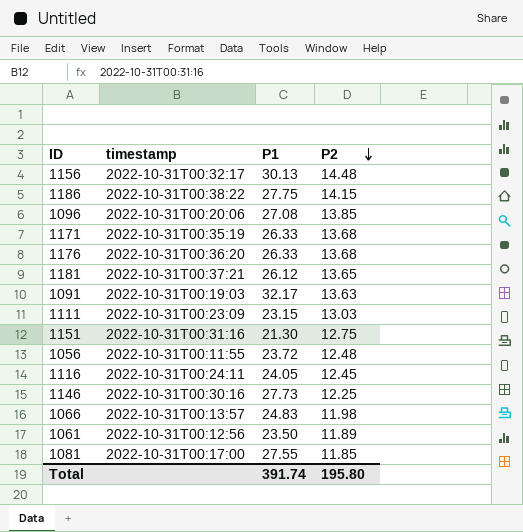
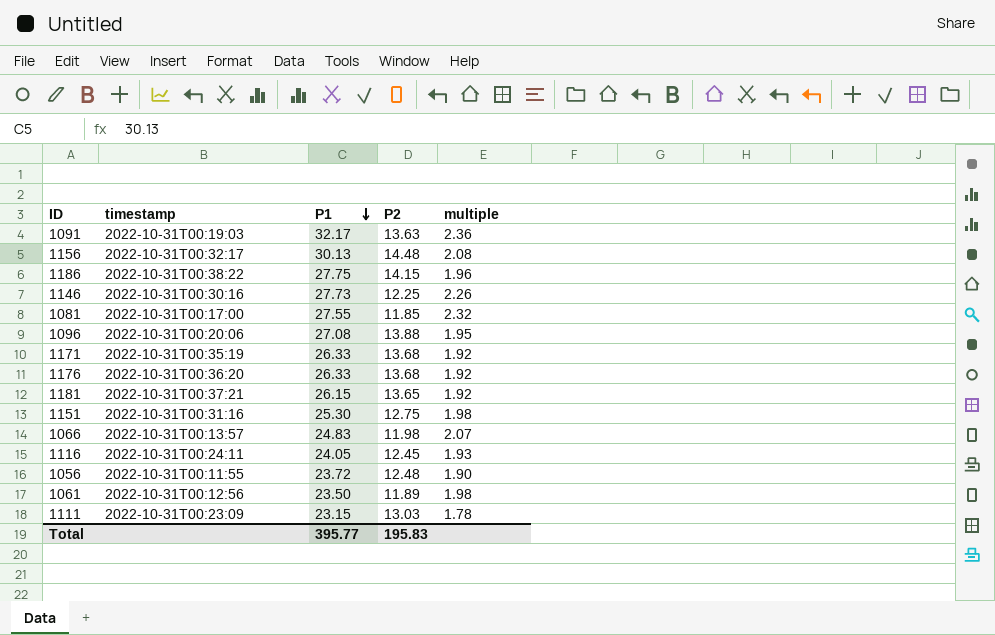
row order: P2 descending -> P1 descending
column multiple | formula: none -> [P1] / [P2]
1096 | P2: 13.85 -> 13.88
1181 | P1: 26.12 -> 26.15
1151 | P1: 21.30 -> 25.30
Total | P1: 391.74 -> 395.77
Total | P2: 195.80 -> 195.83

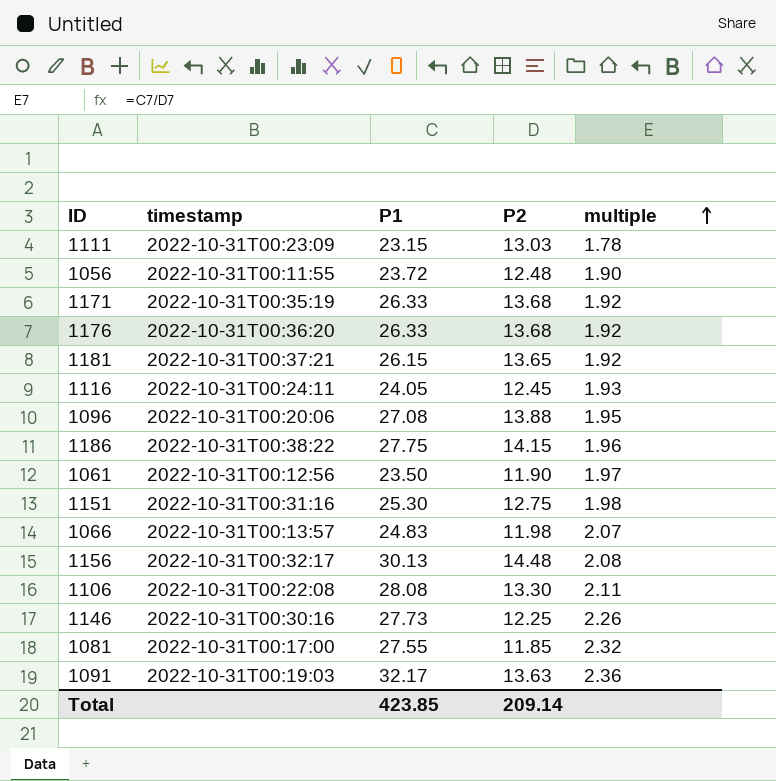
row order: P1 descending -> multiple ascending
1061 | P2: 11.89 -> 11.90
1061 | multiple: 1.98 -> 1.97
row 1106: none -> 2022-10-31T00:22:08 | 28.08 | 13.30 | 2.11
Total | P1: 395.77 -> 423.85
Total | P2: 195.83 -> 209.14

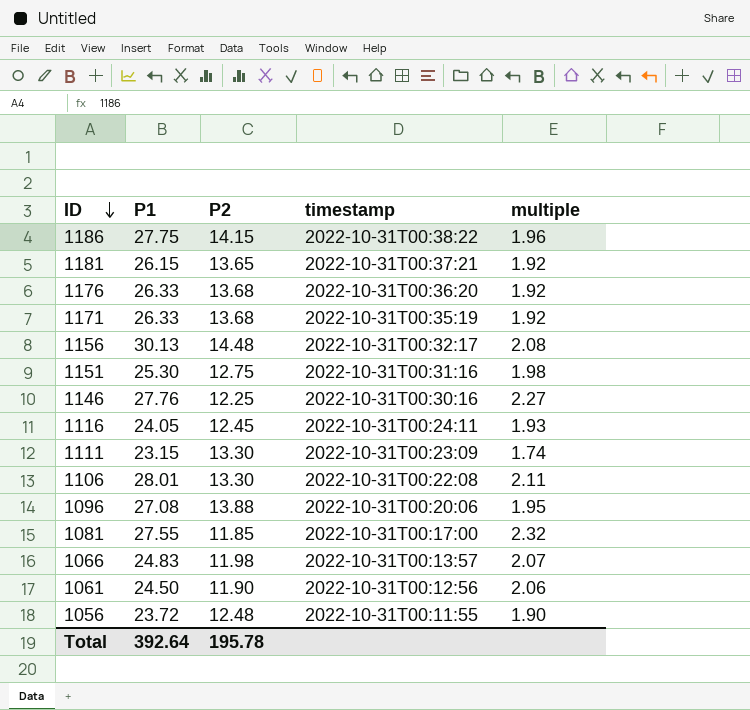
row order: multiple ascending -> ID descending
column timestamp | position: 2 -> 4
row 1091: 2022-10-31T00:19:03 | 32.17 | 13.63 | 2.36 -> none
1146 | P1: 27.73 -> 27.76
1146 | multiple: 2.26 -> 2.27
1111 | P2: 13.03 -> 13.30
1111 | multiple: 1.78 -> 1.74
1106 | P1: 28.08 -> 28.01
1061 | P1: 23.50 -> 24.50
1061 | multiple: 1.97 -> 2.06
Total | P1: 423.85 -> 392.64
Total | P2: 209.14 -> 195.78

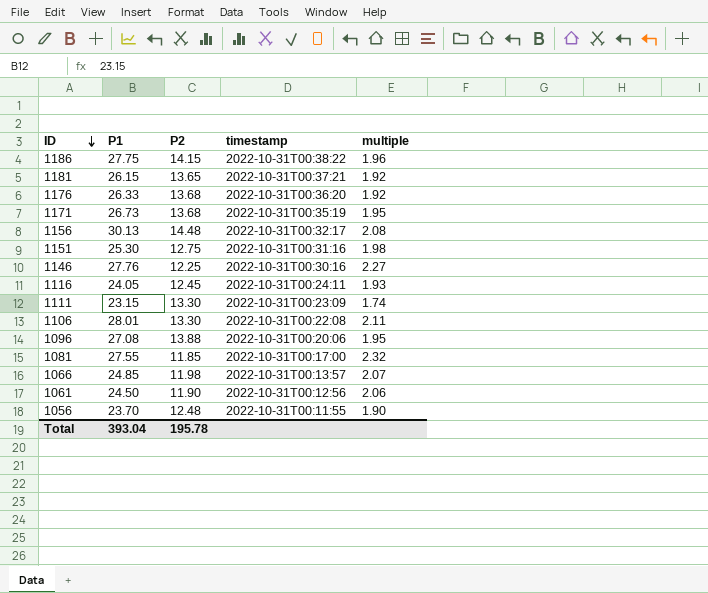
1171 | P1: 26.33 -> 26.73
1171 | multiple: 1.92 -> 1.95
1066 | P1: 24.83 -> 24.85
1056 | P1: 23.72 -> 23.70
Total | P1: 392.64 -> 393.04

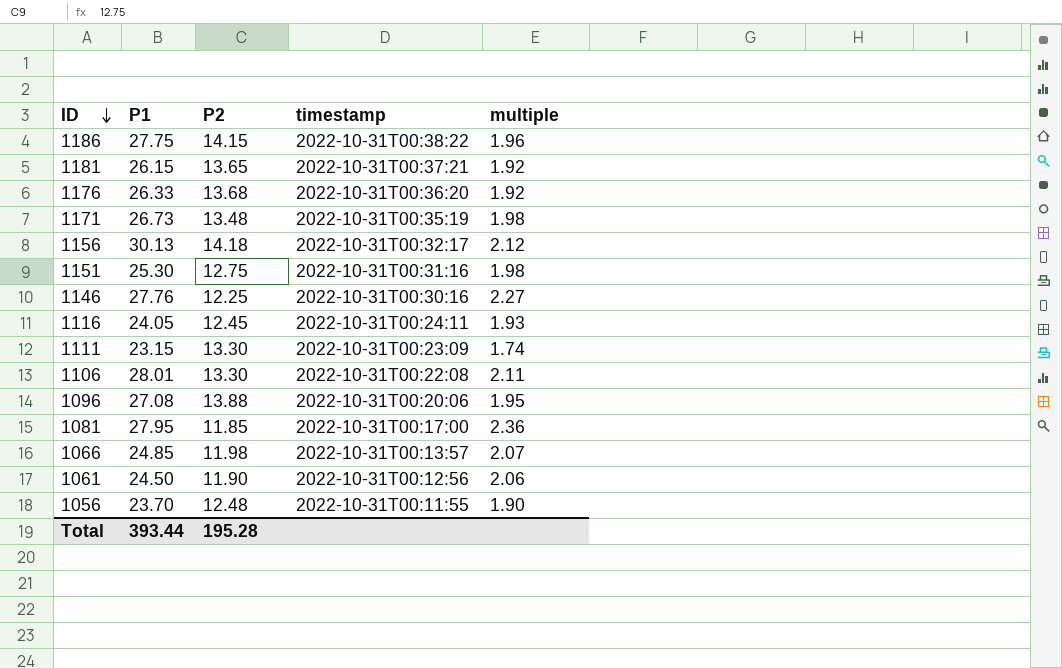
1171 | P2: 13.68 -> 13.48
1171 | multiple: 1.95 -> 1.98
1156 | P2: 14.48 -> 14.18
1156 | multiple: 2.08 -> 2.12
1081 | P1: 27.55 -> 27.95
1081 | multiple: 2.32 -> 2.36
Total | P1: 393.04 -> 393.44
Total | P2: 195.78 -> 195.28

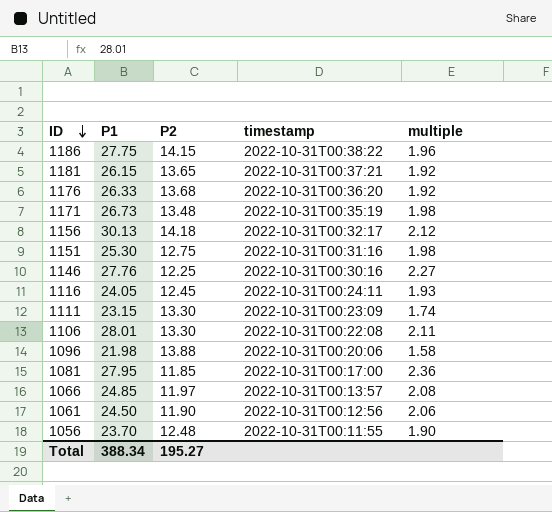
1096 | P1: 27.08 -> 21.98
1096 | multiple: 1.95 -> 1.58
1066 | P2: 11.98 -> 11.97
1066 | multiple: 2.07 -> 2.08
Total | P1: 393.44 -> 388.34
Total | P2: 195.28 -> 195.27

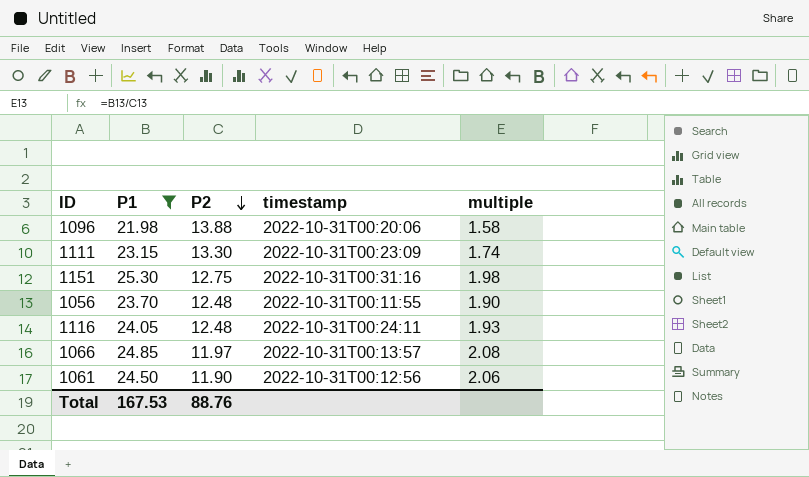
filter: none -> P1 <= 25.30
row order: ID descending -> P2 descending
1116 | P2: 12.45 -> 12.48
Total | P1: 388.34 -> 167.53
Total | P2: 195.27 -> 88.76

